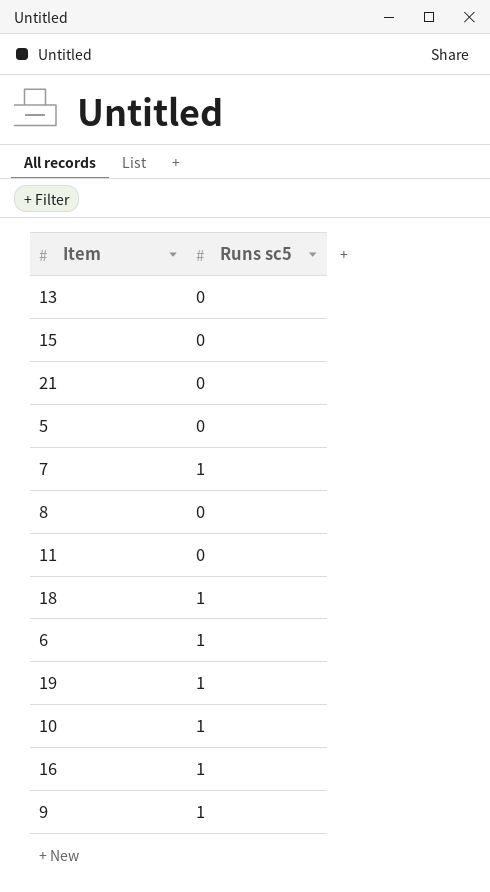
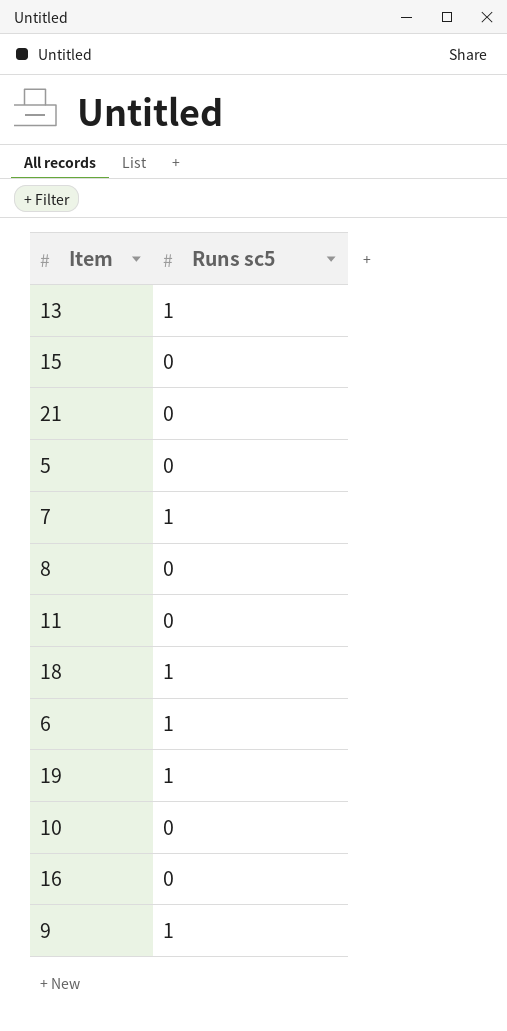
13 | Runs sc5: 0 -> 1
10 | Runs sc5: 1 -> 0
16 | Runs sc5: 1 -> 0

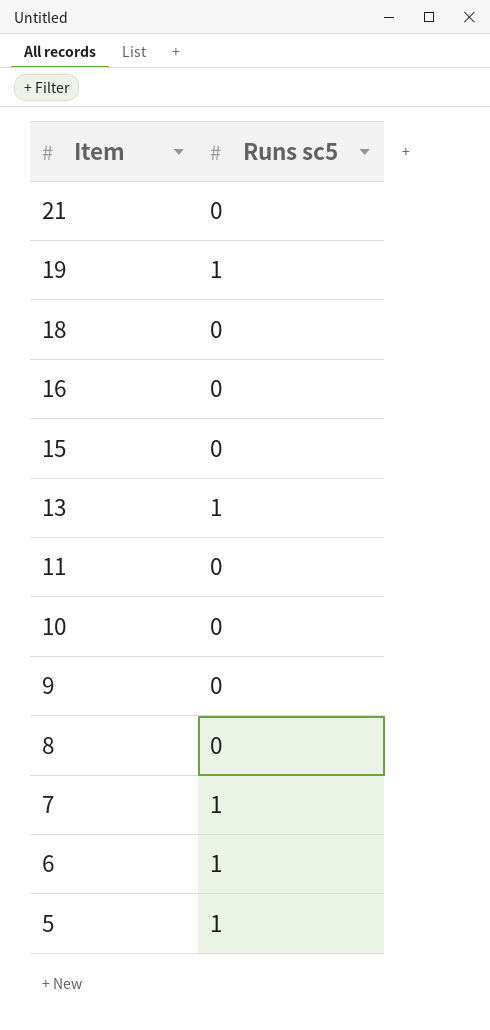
row order: none -> Item descending
18 | Runs sc5: 1 -> 0
9 | Runs sc5: 1 -> 0
5 | Runs sc5: 0 -> 1

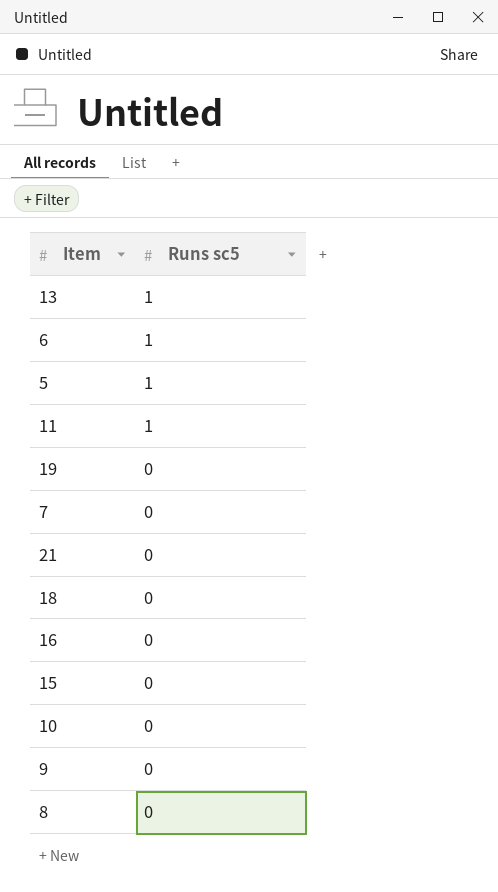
row order: Item descending -> Runs sc5 descending
11 | Runs sc5: 0 -> 1
19 | Runs sc5: 1 -> 0
7 | Runs sc5: 1 -> 0

